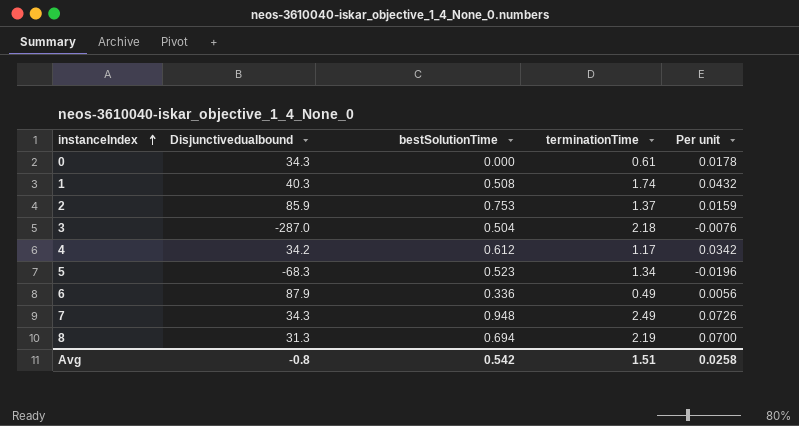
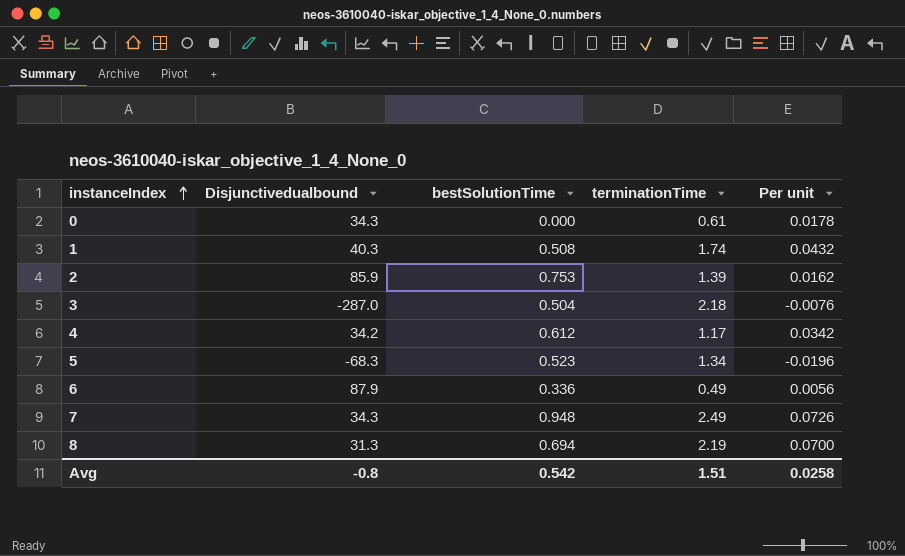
2 | terminationTime: 1.37 -> 1.39
2 | Per unit: 0.0159 -> 0.0162

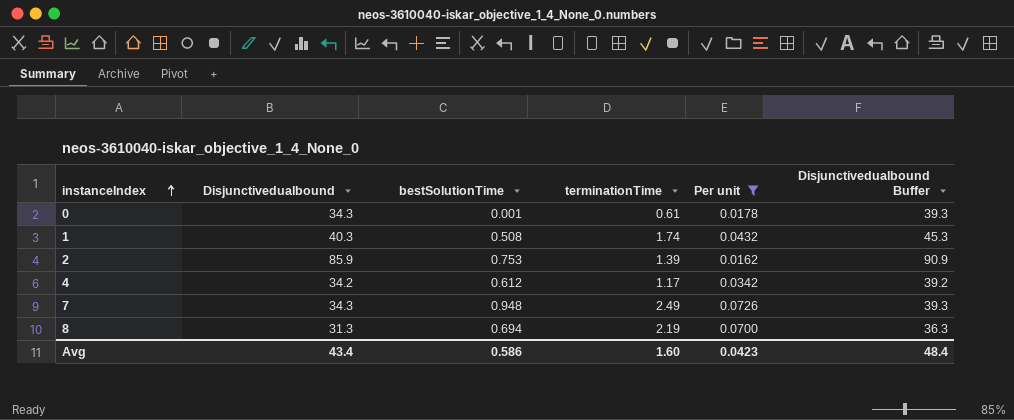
filter: none -> Per unit >= 0.0162
column Disjunctivedualbound Buffer | formula: none -> [Disjunctivedualbound] + 5
0 | bestSolutionTime: 0.000 -> 0.001
Avg | Disjunctivedualbound: -0.8 -> 43.4
Avg | bestSolutionTime: 0.542 -> 0.586
Avg | terminationTime: 1.51 -> 1.60
Avg | Per unit: 0.0258 -> 0.0423

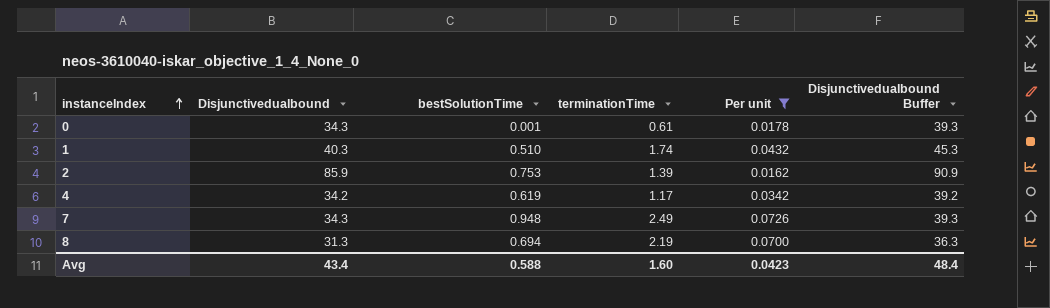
1 | bestSolutionTime: 0.508 -> 0.510
4 | bestSolutionTime: 0.612 -> 0.619
Avg | bestSolutionTime: 0.586 -> 0.588

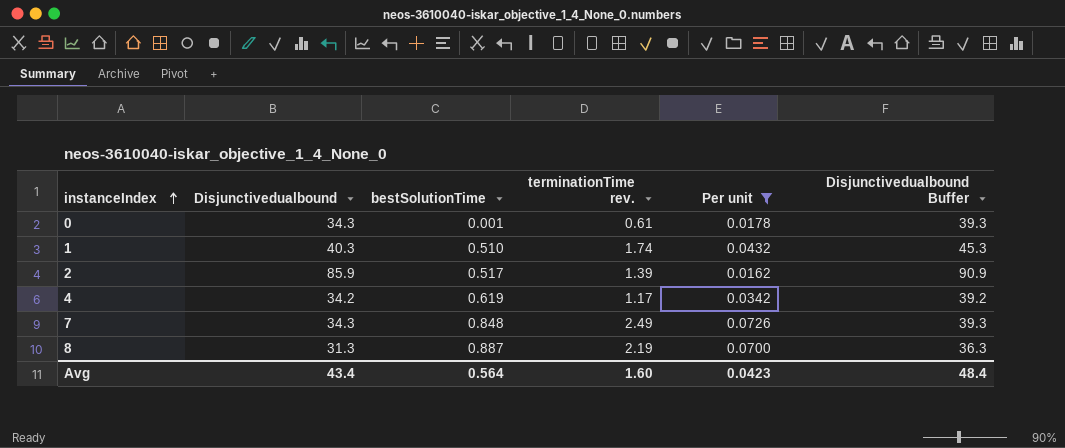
column name: terminationTime -> terminationTime rev.
2 | bestSolutionTime: 0.753 -> 0.517
7 | bestSolutionTime: 0.948 -> 0.848
8 | bestSolutionTime: 0.694 -> 0.887
Avg | bestSolutionTime: 0.588 -> 0.564

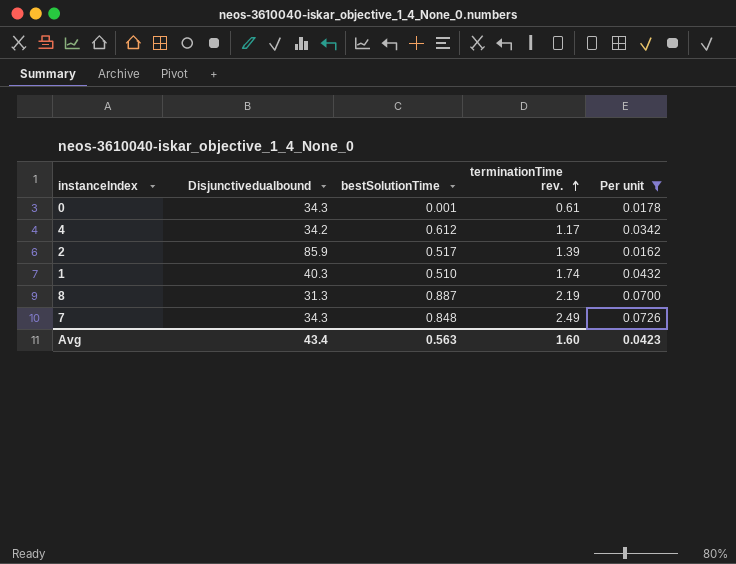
row order: instanceIndex ascending -> terminationTime rev. ascending
column Disjunctivedualbound Buffer | formula: [Disjunctivedualbound] + 5 -> none
4 | bestSolutionTime: 0.619 -> 0.612
Avg | bestSolutionTime: 0.564 -> 0.563

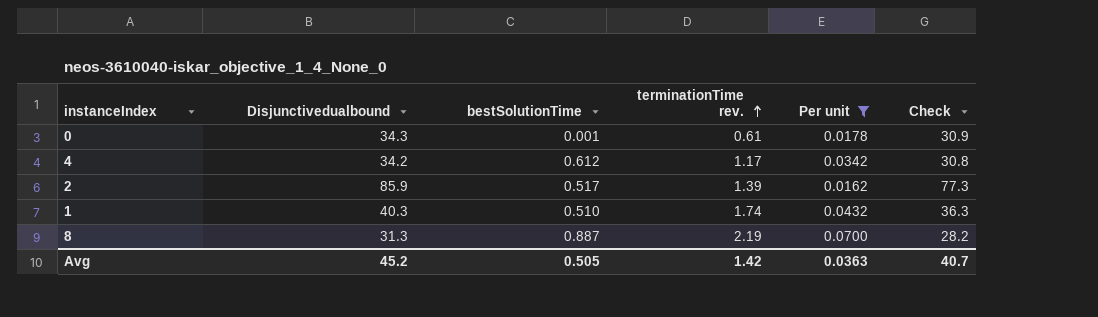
column Check | formula: none -> [Disjunctivedualbound] * 0.9
row 7: 34.3 | 0.848 | 2.49 | 0.0726 -> none
Avg | Disjunctivedualbound: 43.4 -> 45.2
Avg | bestSolutionTime: 0.563 -> 0.505
Avg | terminationTime rev.: 1.60 -> 1.42
Avg | Per unit: 0.0423 -> 0.0363

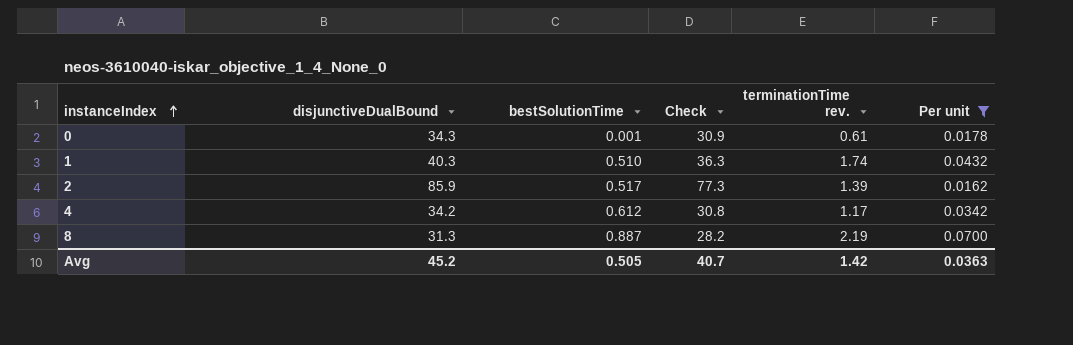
row order: terminationTime rev. ascending -> instanceIndex ascending
column name: Disjunctivedualbound -> disjunctiveDualBound
column Check | position: 6 -> 4

